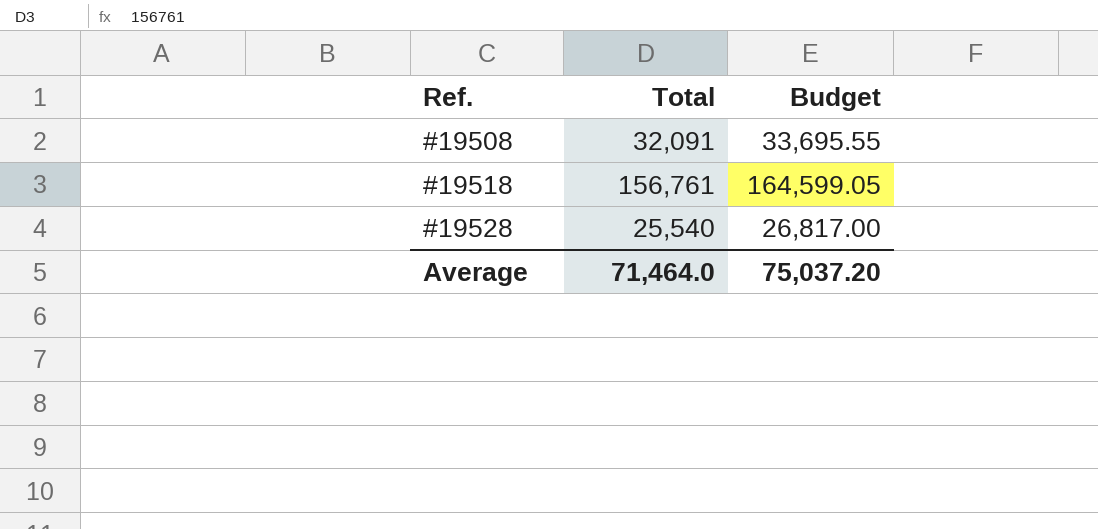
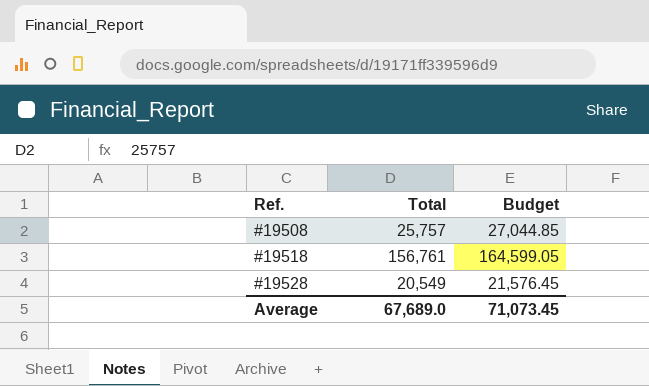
#19508 | Total: 32,091 -> 25,757
#19508 | Budget: 33,695.55 -> 27,044.85
#19528 | Total: 25,540 -> 20,549
#19528 | Budget: 26,817.00 -> 21,576.45
Average | Total: 71,464.0 -> 67,689.0
Average | Budget: 75,037.20 -> 71,073.45

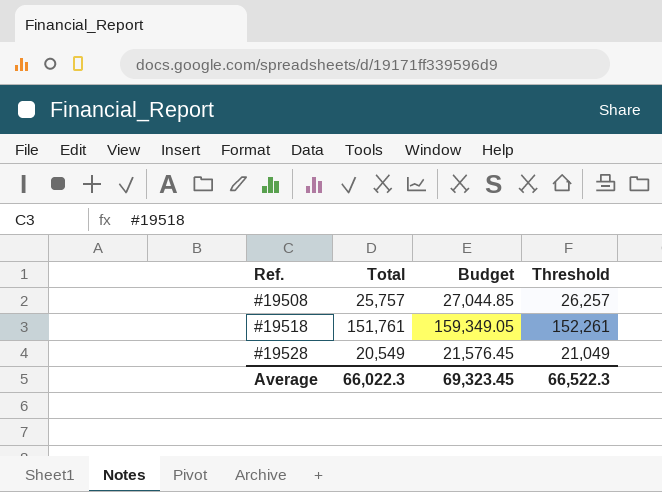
column Threshold | formula: none -> [Total] + 500
#19518 | Total: 156,761 -> 151,761
#19518 | Budget: 164,599.05 -> 159,349.05
Average | Total: 67,689.0 -> 66,022.3
Average | Budget: 71,073.45 -> 69,323.45

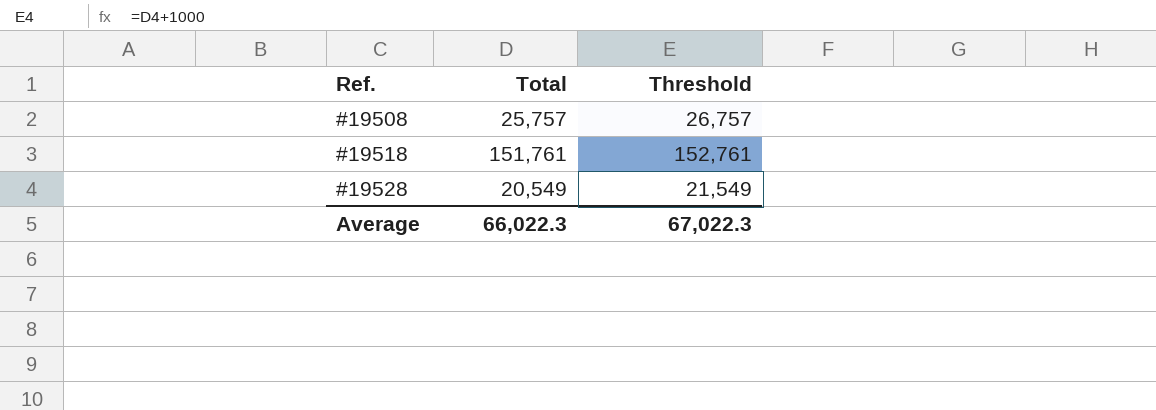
column Budget | formula: [Total] * 1.05 -> none
column Threshold | formula: [Total] + 500 -> [Total] + 1000
Average | Threshold: 66,522.3 -> 67,022.3

